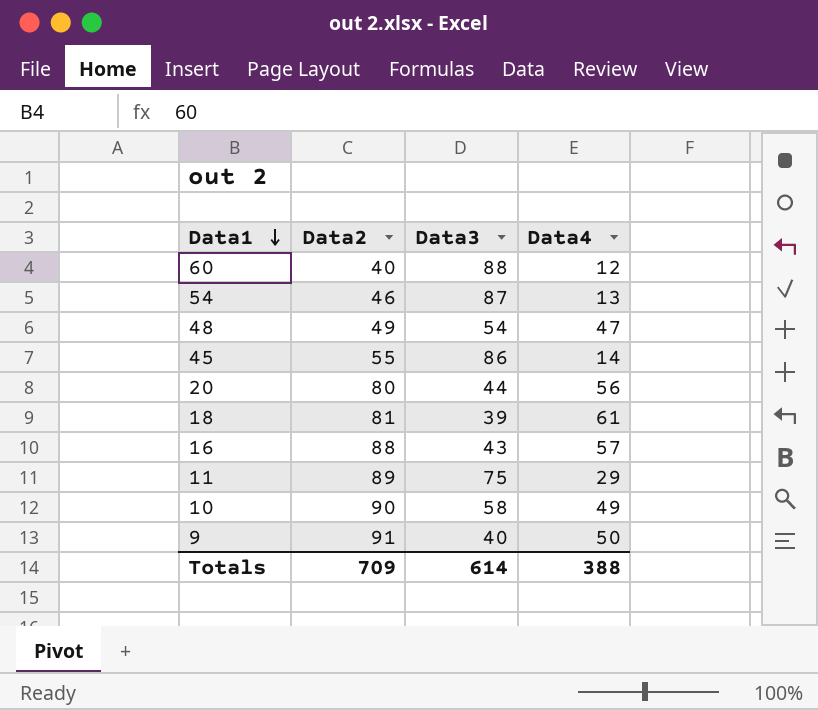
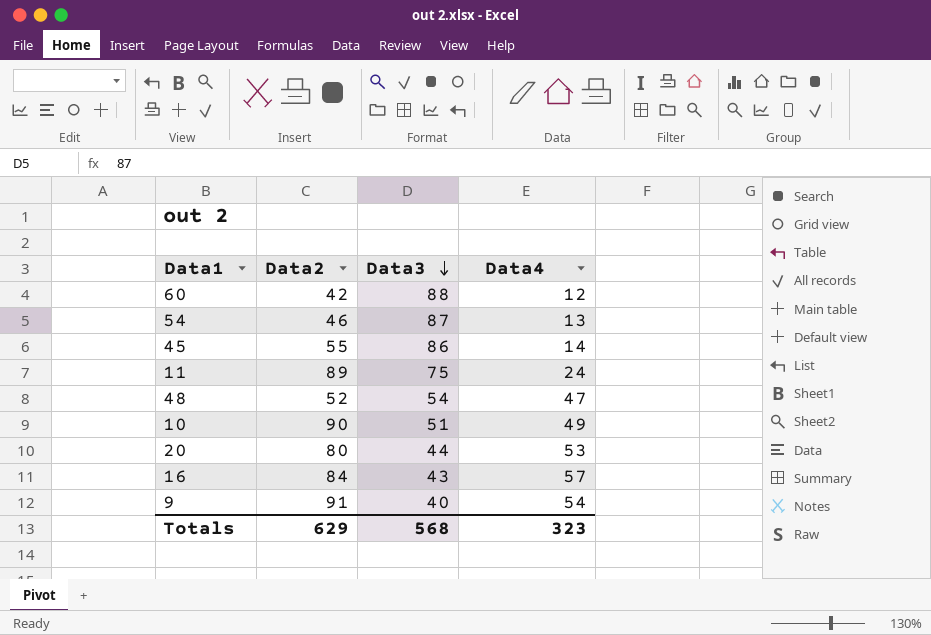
row order: Data1 descending -> Data3 descending
row 18: 81 | 39 | 61 -> none
60 | Data2: 40 -> 42
11 | Data4: 29 -> 24
48 | Data2: 49 -> 52
10 | Data3: 58 -> 51
20 | Data4: 56 -> 53
16 | Data2: 88 -> 84
9 | Data4: 50 -> 54
Totals | Data2: 709 -> 629
Totals | Data3: 614 -> 568
Totals | Data4: 388 -> 323

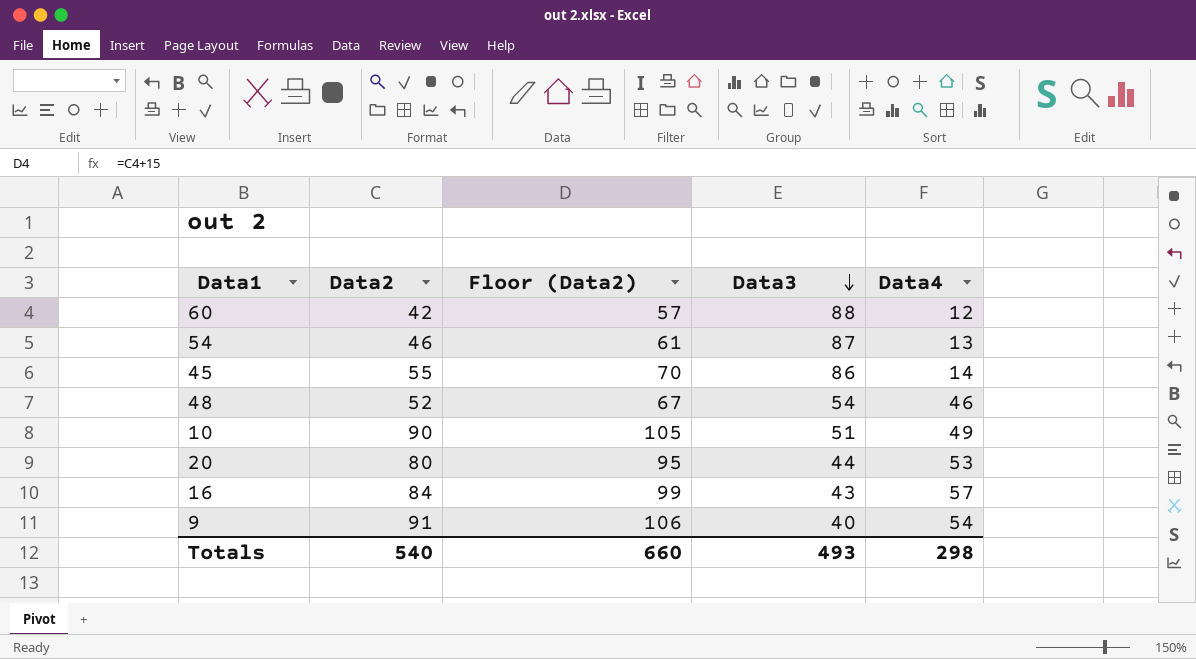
column Floor (Data2) | formula: none -> [Data2] + 15
row 11: 89 | 75 | 24 -> none
48 | Data4: 47 -> 46
Totals | Data2: 629 -> 540
Totals | Data3: 568 -> 493
Totals | Data4: 323 -> 298

